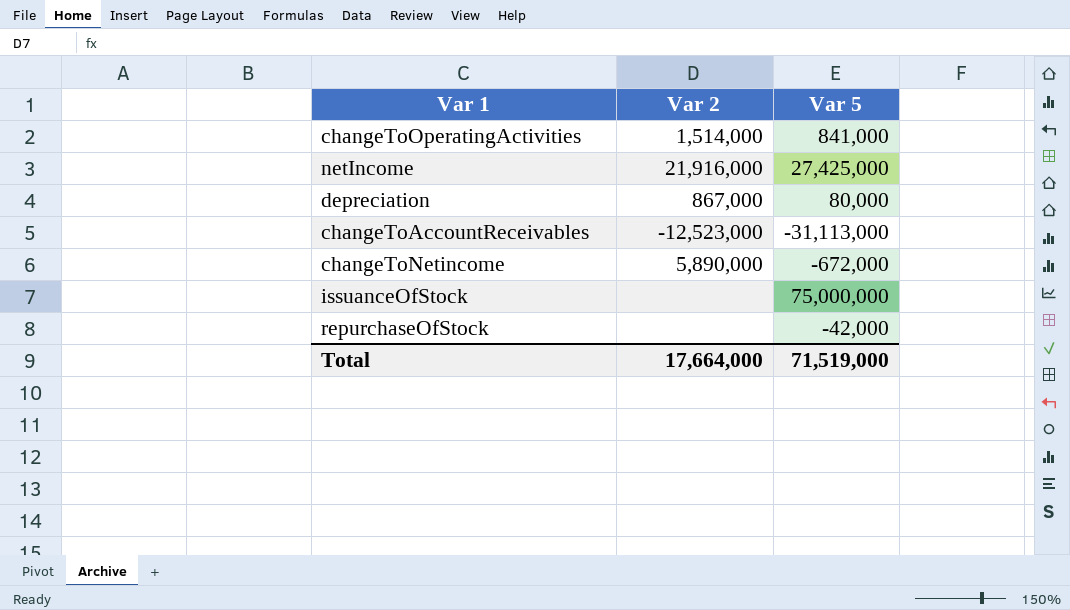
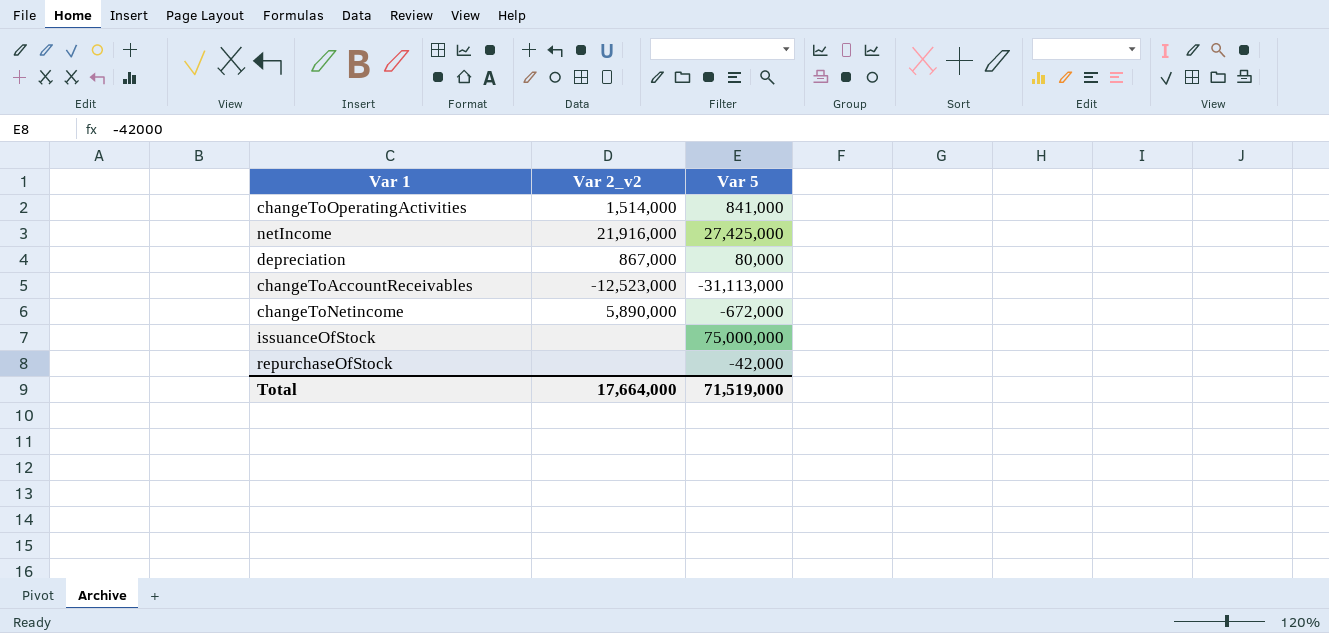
column name: Var 2 -> Var 2_v2

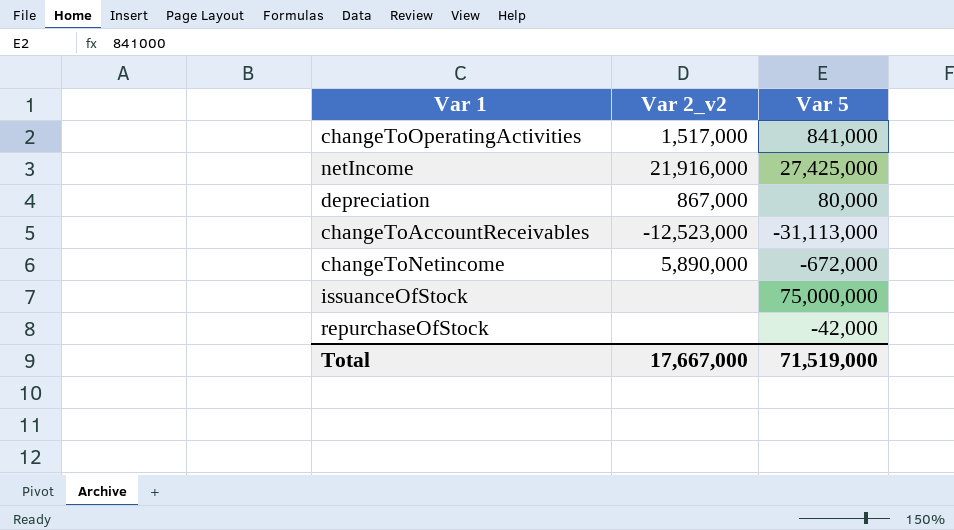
changeToOperatingActivities | Var 2_v2: 1,514,000 -> 1,517,000
Total | Var 2_v2: 17,664,000 -> 17,667,000

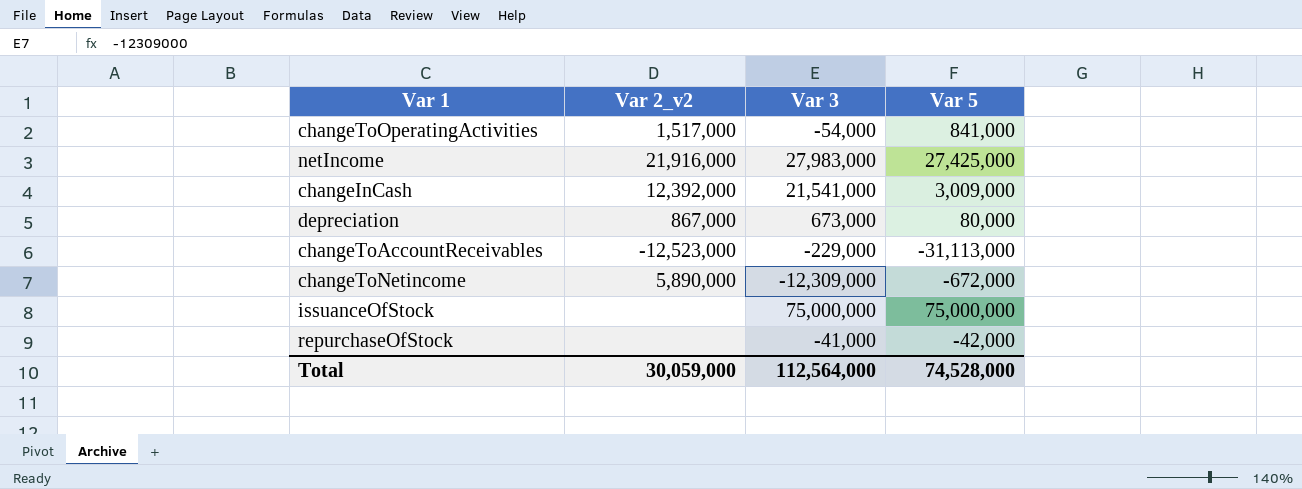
column Var 3 | position: none -> 3
row changeInCash: none -> 12,392,000 | 21,541,000 | 3,009,000
Total | Var 2_v2: 17,667,000 -> 30,059,000
Total | Var 5: 71,519,000 -> 74,528,000

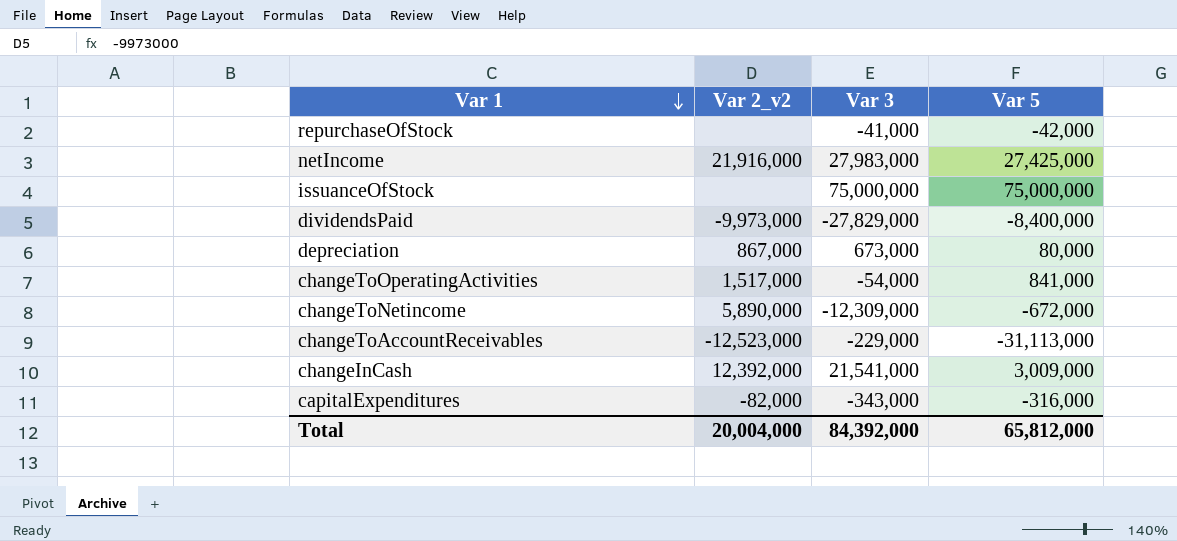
row order: none -> Var 1 descending
row dividendsPaid: none -> -9,973,000 | -27,829,000 | -8,400,000
row capitalExpenditures: none -> -82,000 | -343,000 | -316,000
Total | Var 2_v2: 30,059,000 -> 20,004,000
Total | Var 3: 112,564,000 -> 84,392,000
Total | Var 5: 74,528,000 -> 65,812,000

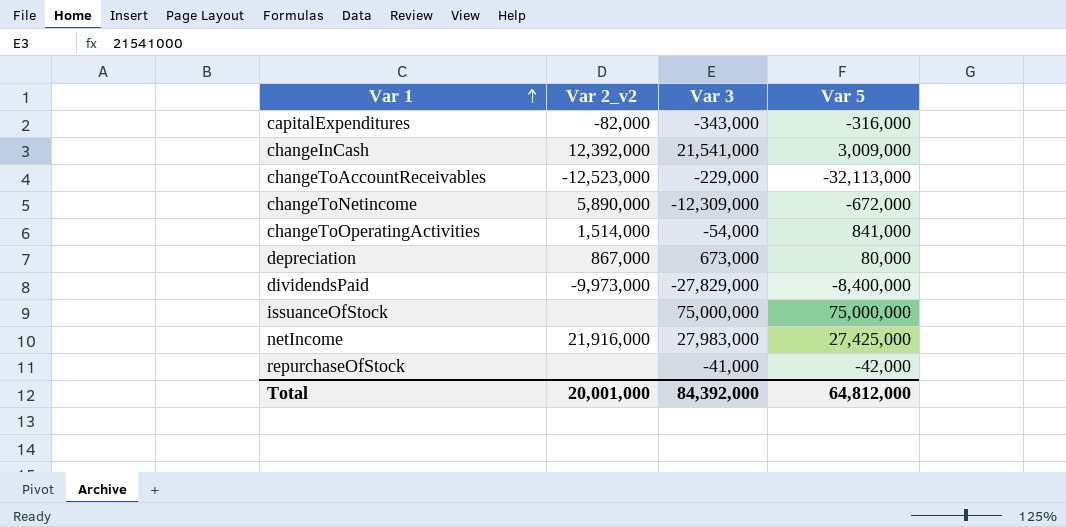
row order: Var 1 descending -> Var 1 ascending
changeToAccountReceivables | Var 5: -31,113,000 -> -32,113,000
changeToOperatingActivities | Var 2_v2: 1,517,000 -> 1,514,000
Total | Var 2_v2: 20,004,000 -> 20,001,000
Total | Var 5: 65,812,000 -> 64,812,000

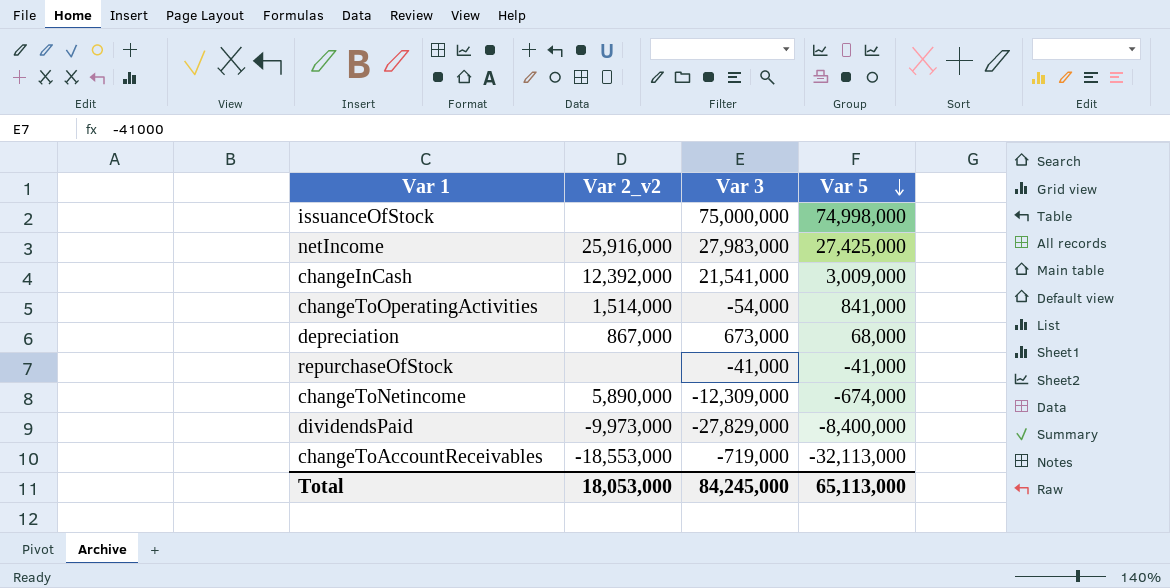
row order: Var 1 ascending -> Var 5 descending
row capitalExpenditures: -82,000 | -343,000 | -316,000 -> none
issuanceOfStock | Var 5: 75,000,000 -> 74,998,000
netIncome | Var 2_v2: 21,916,000 -> 25,916,000
depreciation | Var 5: 80,000 -> 68,000
repurchaseOfStock | Var 5: -42,000 -> -41,000
changeToNetincome | Var 5: -672,000 -> -674,000
changeToAccountReceivables | Var 2_v2: -12,523,000 -> -18,553,000
changeToAccountReceivables | Var 3: -229,000 -> -719,000
Total | Var 2_v2: 20,001,000 -> 18,053,000
Total | Var 3: 84,392,000 -> 84,245,000
Total | Var 5: 64,812,000 -> 65,113,000

